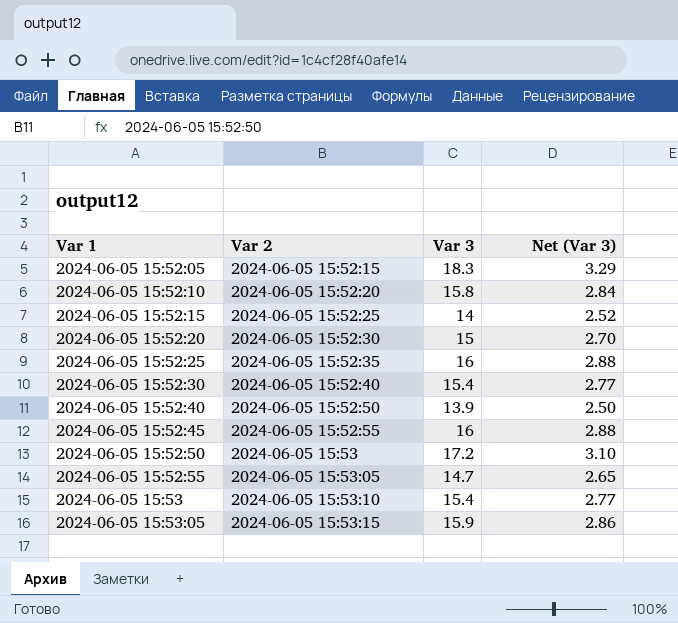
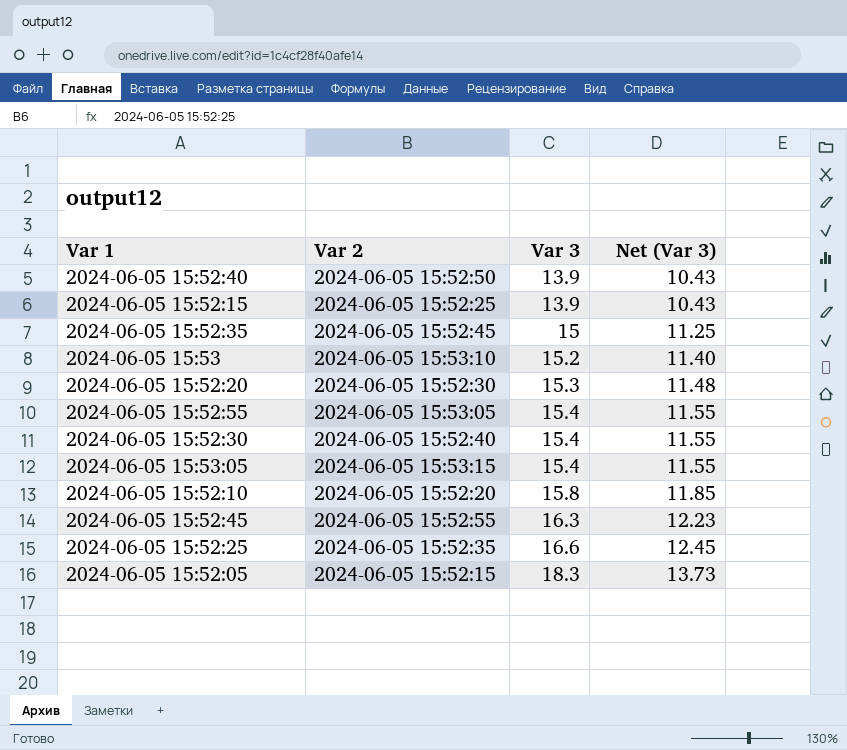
row order: Var 1 ascending -> Var 3 ascending
column Net (Var 3) | formula: [Var 3] * 0.18 -> [Var 3] * 0.75
row 2024-06-05 15:52:50: 2024-06-05 15:53 | 17.2 | 3.10 -> none
2024-06-05 15:52:15 | Var 3: 14 -> 13.9
row 2024-06-05 15:52:35: none -> 2024-06-05 15:52:45 | 15 | 11.25
2024-06-05 15:53 | Var 3: 15.4 -> 15.2
2024-06-05 15:52:20 | Var 3: 15 -> 15.3
2024-06-05 15:52:55 | Var 3: 14.7 -> 15.4
2024-06-05 15:53:05 | Var 3: 15.9 -> 15.4
2024-06-05 15:52:45 | Var 3: 16 -> 16.3
2024-06-05 15:52:25 | Var 3: 16 -> 16.6

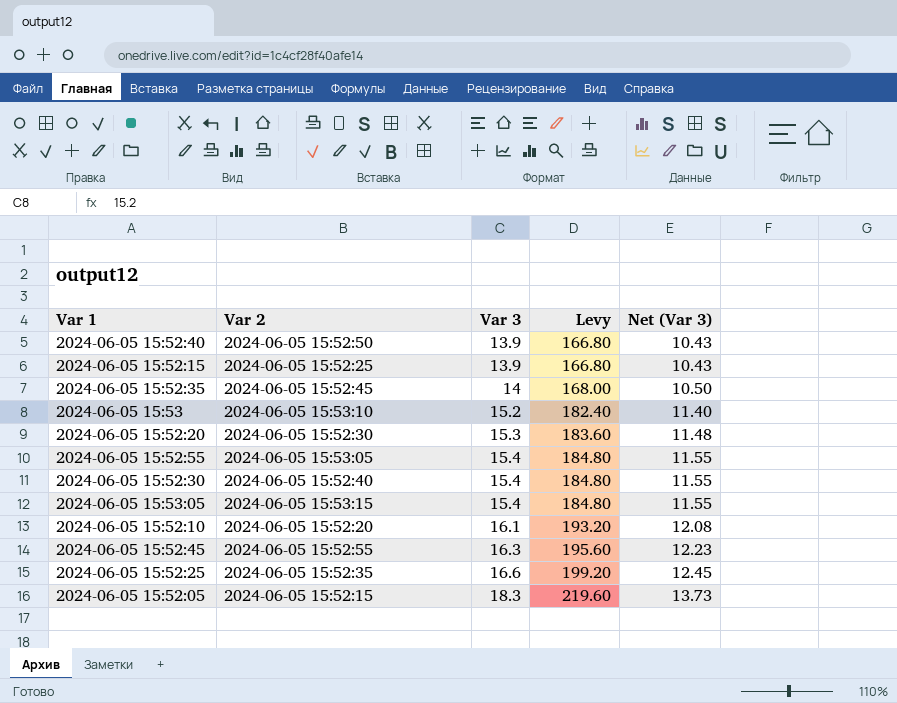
column Levy | formula: none -> [Var 3] * 12
2024-06-05 15:52:35 | Var 3: 15 -> 14
2024-06-05 15:52:35 | Net (Var 3): 11.25 -> 10.50
2024-06-05 15:52:10 | Var 3: 15.8 -> 16.1
2024-06-05 15:52:10 | Net (Var 3): 11.85 -> 12.08

